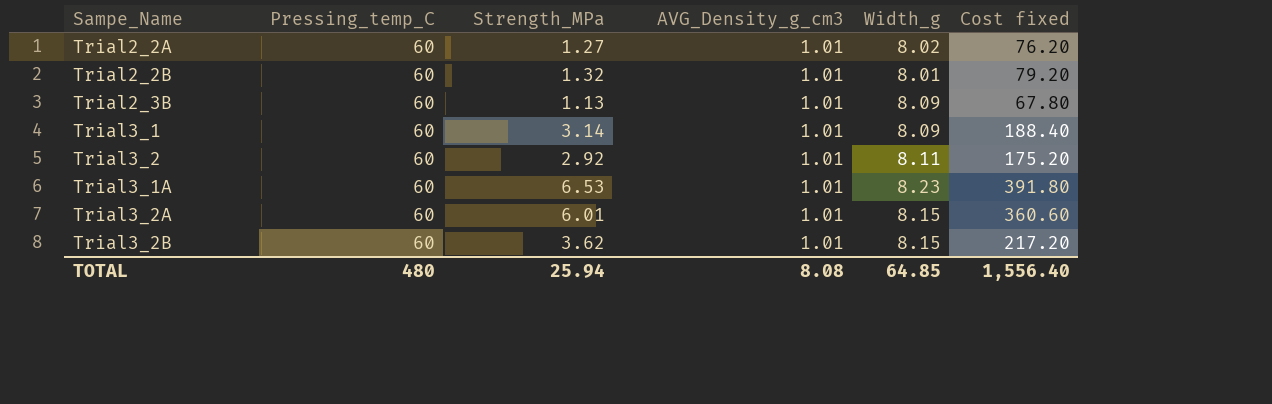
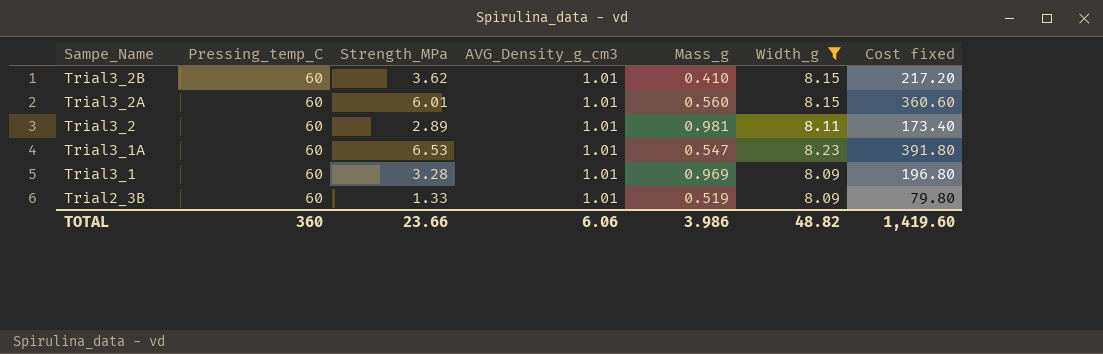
filter: none -> Width_g >= 8.09
row order: none -> Sampe_Name descending
column Mass_g | position: none -> 5
Trial3_2 | Strength_MPa: 2.92 -> 2.89
Trial3_2 | Cost fixed: 175.20 -> 173.40
Trial3_1 | Strength_MPa: 3.14 -> 3.28
Trial3_1 | Cost fixed: 188.40 -> 196.80
Trial2_3B | Strength_MPa: 1.13 -> 1.33
Trial2_3B | Cost fixed: 67.80 -> 79.80
TOTAL | Pressing_temp_C: 480 -> 360
TOTAL | Strength_MPa: 25.94 -> 23.66
TOTAL | AVG_Density_g_cm3: 8.08 -> 6.06
TOTAL | Width_g: 64.85 -> 48.82
TOTAL | Cost fixed: 1,556.40 -> 1,419.60

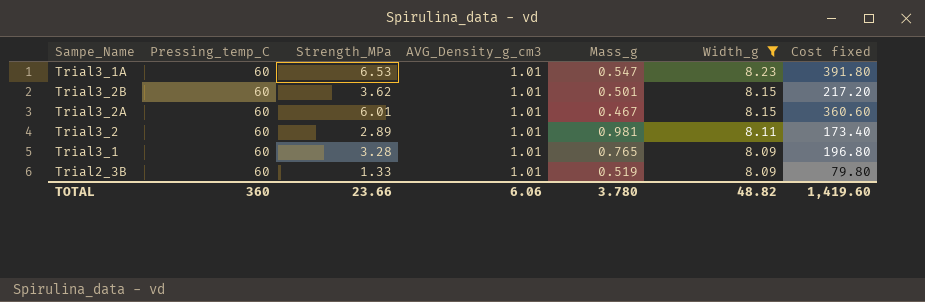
row order: Sampe_Name descending -> Width_g descending
Trial3_2B | Mass_g: 0.410 -> 0.501
Trial3_2A | Mass_g: 0.560 -> 0.467
Trial3_1 | Mass_g: 0.969 -> 0.765
TOTAL | Mass_g: 3.986 -> 3.780

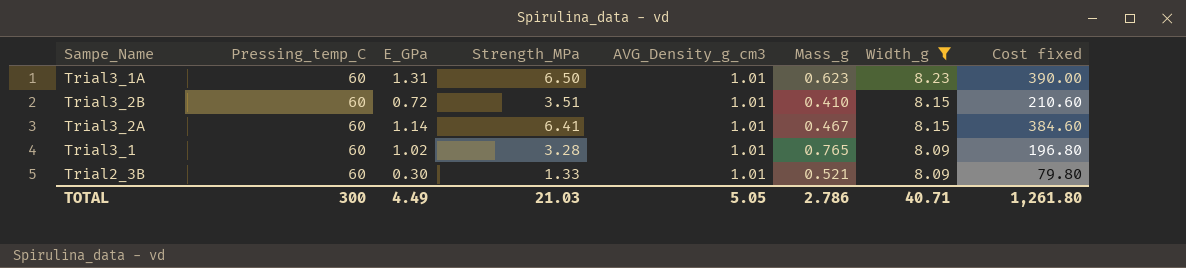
column E_GPa | position: none -> 3
row Trial3_2: 60 | 2.89 | 1.01 | 0.981 | 8.11 | 173.40 -> none
Trial3_1A | Strength_MPa: 6.53 -> 6.50
Trial3_1A | Mass_g: 0.547 -> 0.623
Trial3_1A | Cost fixed: 391.80 -> 390.00
Trial3_2B | Strength_MPa: 3.62 -> 3.51
Trial3_2B | Mass_g: 0.501 -> 0.410
Trial3_2B | Cost fixed: 217.20 -> 210.60
Trial3_2A | Strength_MPa: 6.01 -> 6.41
Trial3_2A | Cost fixed: 360.60 -> 384.60
Trial2_3B | Mass_g: 0.519 -> 0.521
TOTAL | Pressing_temp_C: 360 -> 300
TOTAL | Strength_MPa: 23.66 -> 21.03
TOTAL | AVG_Density_g_cm3: 6.06 -> 5.05
TOTAL | Mass_g: 3.780 -> 2.786
TOTAL | Width_g: 48.82 -> 40.71
TOTAL | Cost fixed: 1,419.60 -> 1,261.80

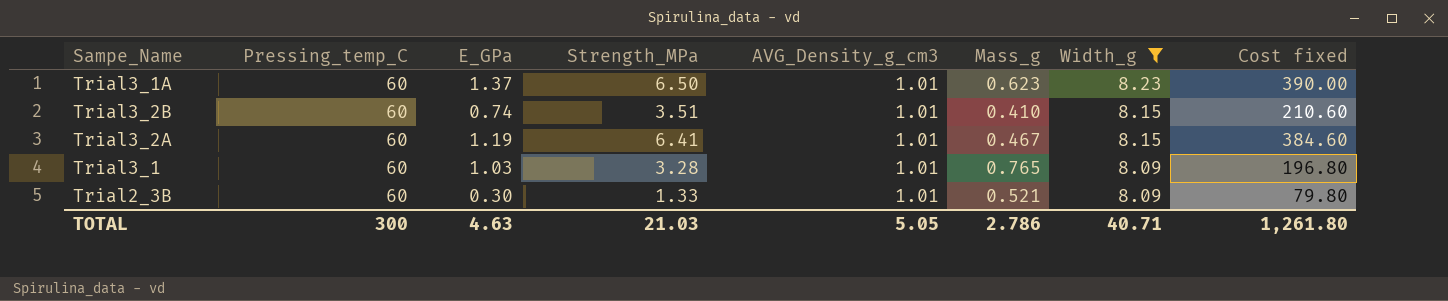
Trial3_1A | E_GPa: 1.31 -> 1.37
Trial3_2B | E_GPa: 0.72 -> 0.74
Trial3_2A | E_GPa: 1.14 -> 1.19
Trial3_1 | E_GPa: 1.02 -> 1.03
TOTAL | E_GPa: 4.49 -> 4.63

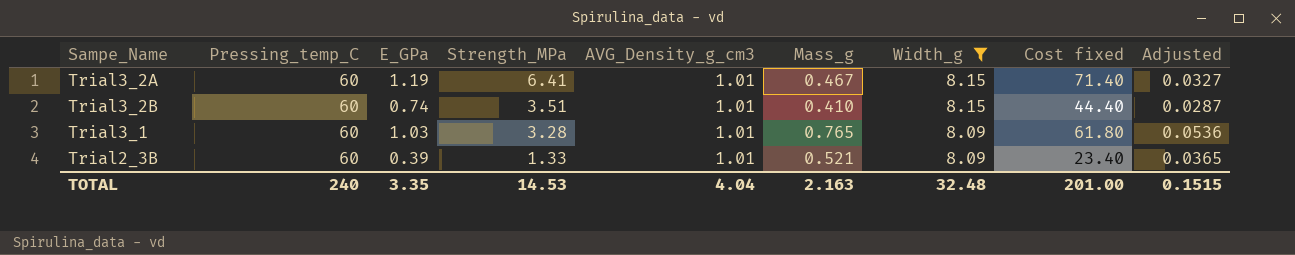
row order: Width_g descending -> Strength_MPa descending
column Cost fixed | formula: [Pressing_temp_C] * [Strength_MPa] -> [Pressing_temp_C] * [E_GPa]
column Adjusted | formula: none -> [Mass_g] * 0.07
row Trial3_1A: 60 | 1.37 | 6.50 | 1.01 | 0.623 | 8.23 | 390.00 -> none
Trial2_3B | E_GPa: 0.30 -> 0.39
TOTAL | Pressing_temp_C: 300 -> 240
TOTAL | E_GPa: 4.63 -> 3.35
TOTAL | Strength_MPa: 21.03 -> 14.53
TOTAL | AVG_Density_g_cm3: 5.05 -> 4.04
TOTAL | Mass_g: 2.786 -> 2.163
TOTAL | Width_g: 40.71 -> 32.48
TOTAL | Cost fixed: 1,261.80 -> 201.00

